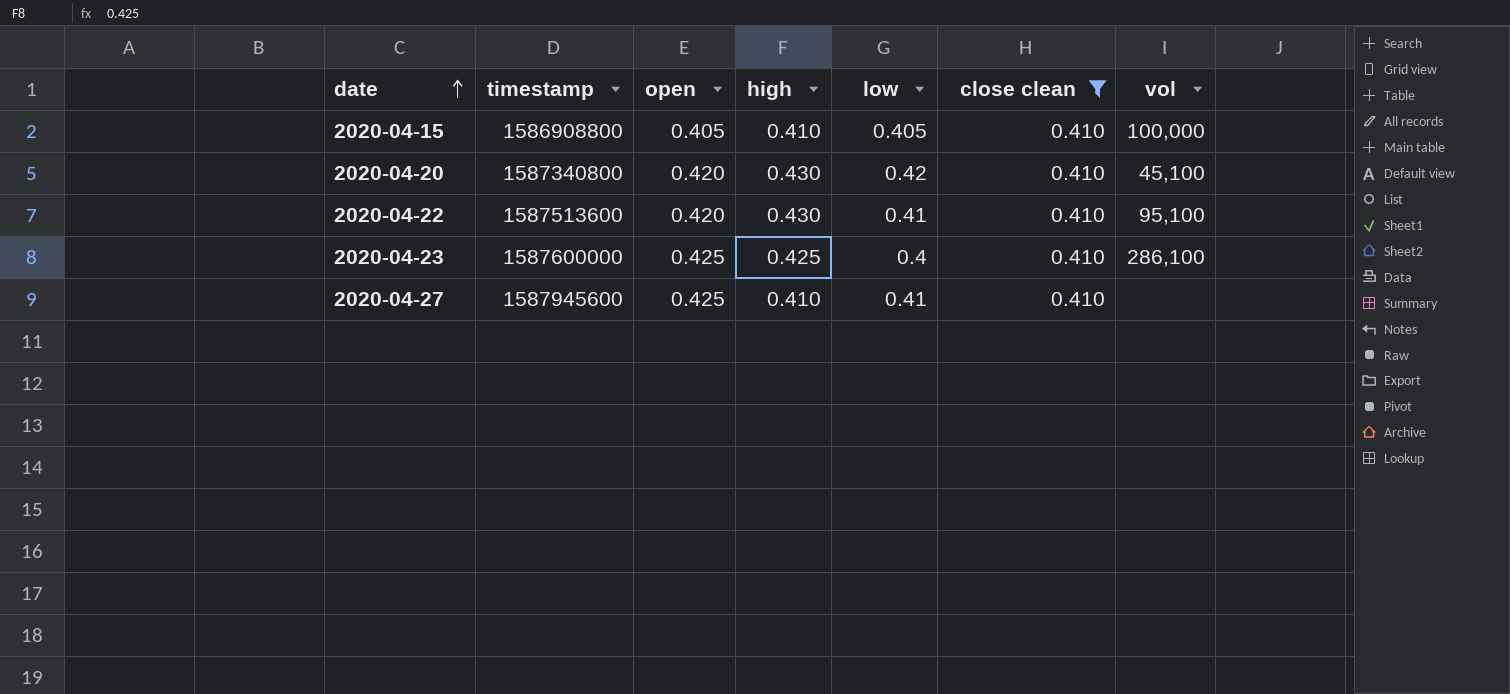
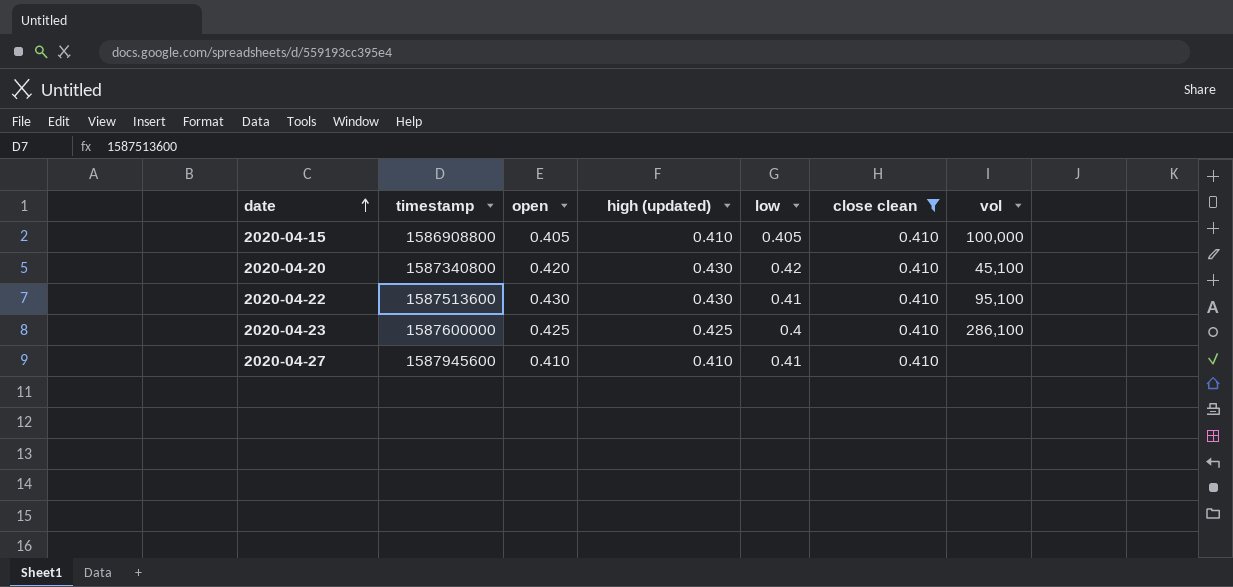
column name: high -> high (updated)
2020-04-22 | open: 0.420 -> 0.430
2020-04-27 | open: 0.425 -> 0.410

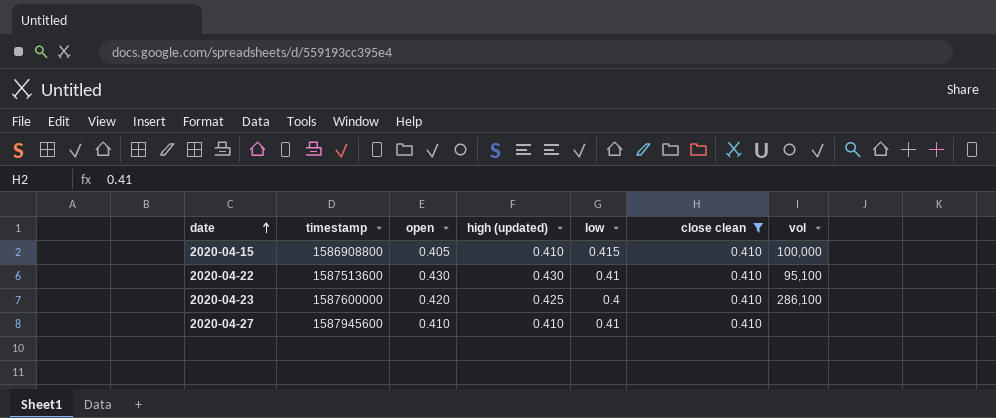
row 2020-04-20: 1587340800 | 0.420 | 0.430 | 0.42 | 0.410 | 45,100 -> none
2020-04-15 | low: 0.405 -> 0.415
2020-04-23 | open: 0.425 -> 0.420

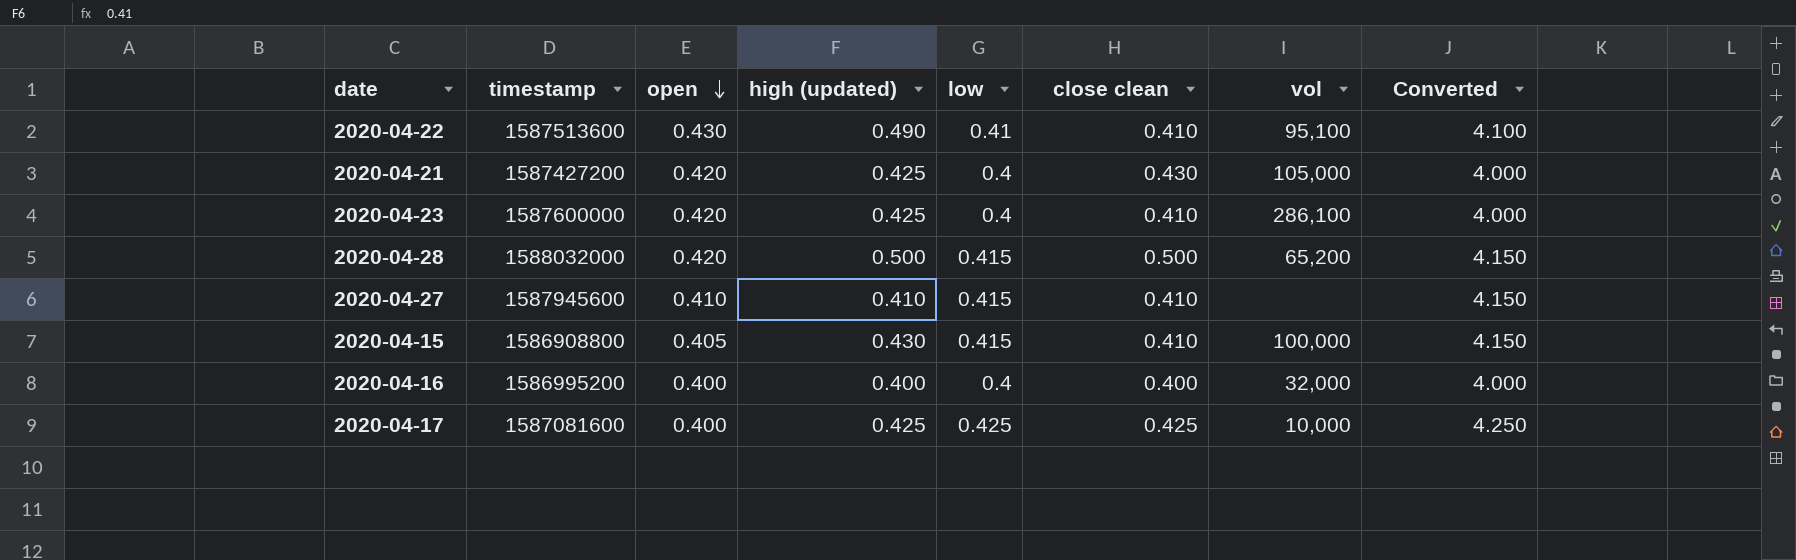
filter: close clean = 0.410 -> none
row order: date ascending -> open descending
column Converted | formula: none -> [low] * 10
2020-04-22 | high (updated): 0.430 -> 0.490
2020-04-27 | low: 0.41 -> 0.415
2020-04-15 | high (updated): 0.410 -> 0.430

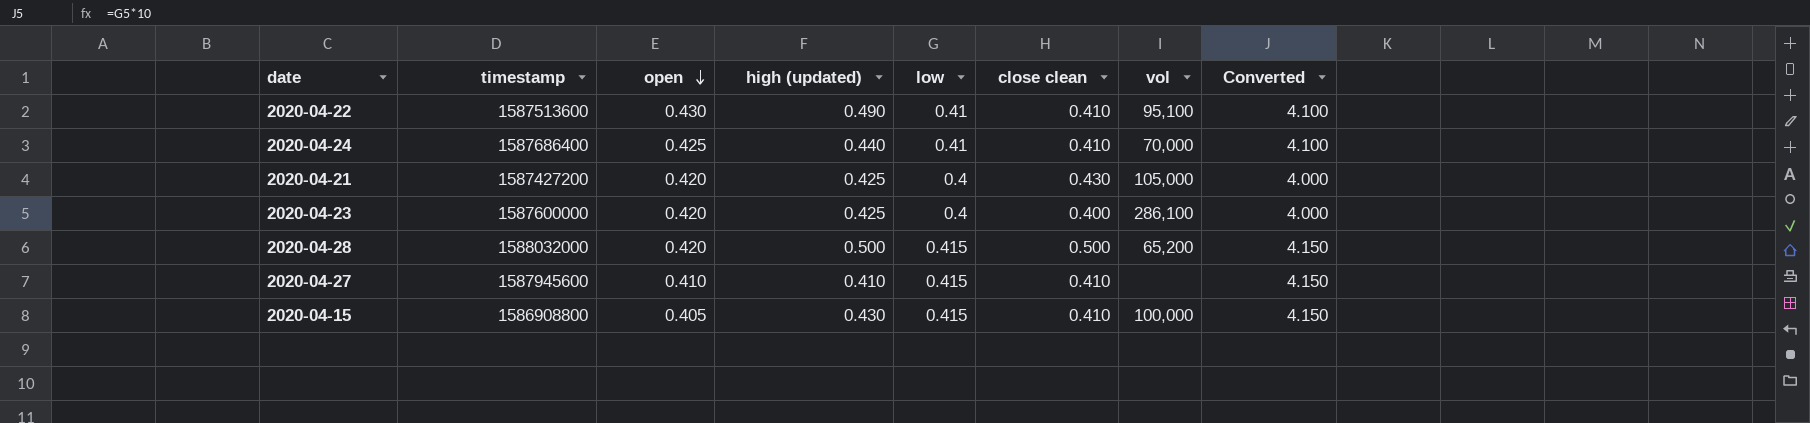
row 2020-04-16: 1586995200 | 0.400 | 0.400 | 0.4 | 0.400 | 32,000 | 4.000 -> none
row 2020-04-17: 1587081600 | 0.400 | 0.425 | 0.425 | 0.425 | 10,000 | 4.250 -> none
row 2020-04-24: none -> 1587686400 | 0.425 | 0.440 | 0.41 | 0.410 | 70,000 | 4.100
2020-04-23 | close clean: 0.410 -> 0.400

